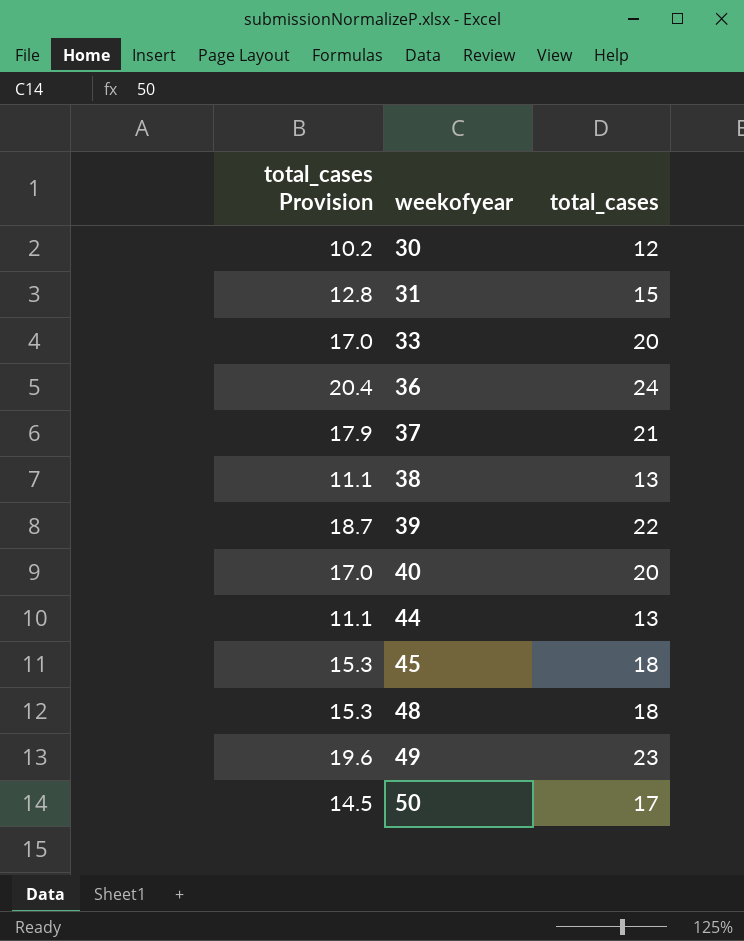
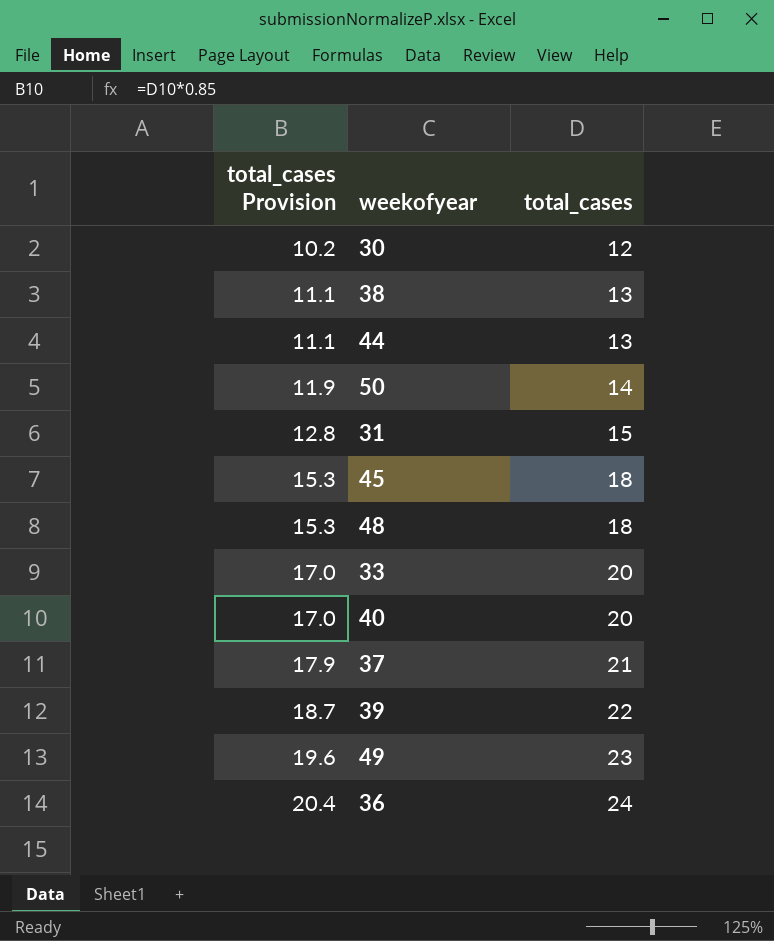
row order: weekofyear ascending -> total_cases Provision ascending
50 | total_cases Provision: 14.5 -> 11.9
50 | total_cases: 17 -> 14

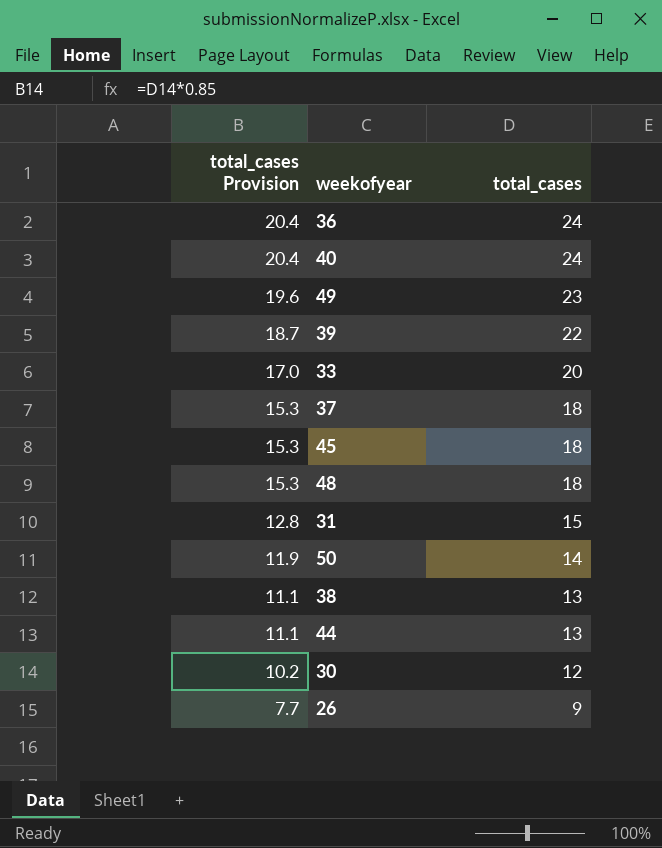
row order: total_cases Provision ascending -> total_cases Provision descending
40 | total_cases Provision: 17.0 -> 20.4
40 | total_cases: 20 -> 24
37 | total_cases Provision: 17.9 -> 15.3
37 | total_cases: 21 -> 18
row 26: none -> 7.7 | 9

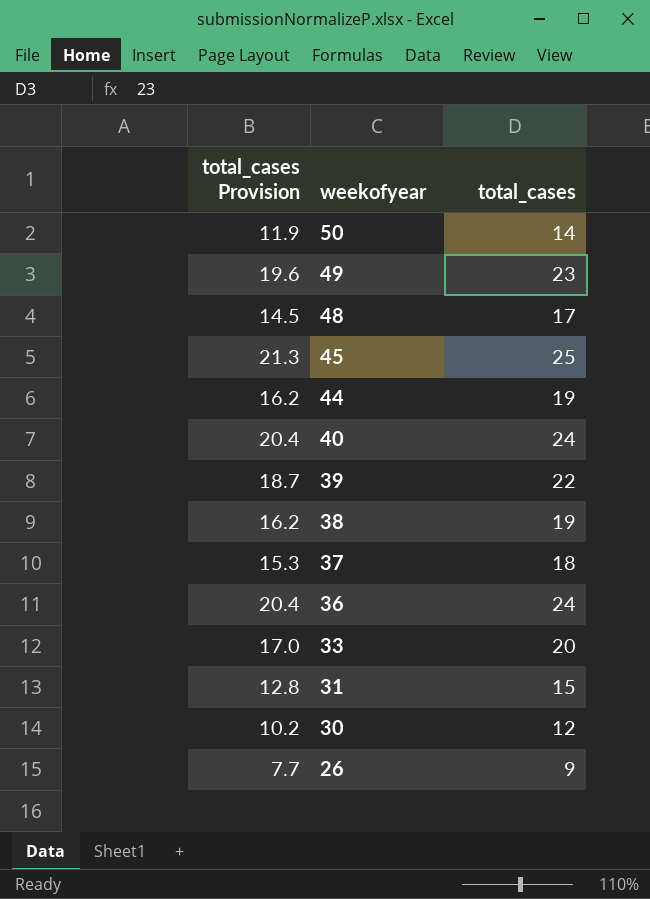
row order: total_cases Provision descending -> weekofyear descending
48 | total_cases Provision: 15.3 -> 14.5
48 | total_cases: 18 -> 17
45 | total_cases Provision: 15.3 -> 21.3
45 | total_cases: 18 -> 25
44 | total_cases Provision: 11.1 -> 16.2
44 | total_cases: 13 -> 19
38 | total_cases Provision: 11.1 -> 16.2
38 | total_cases: 13 -> 19

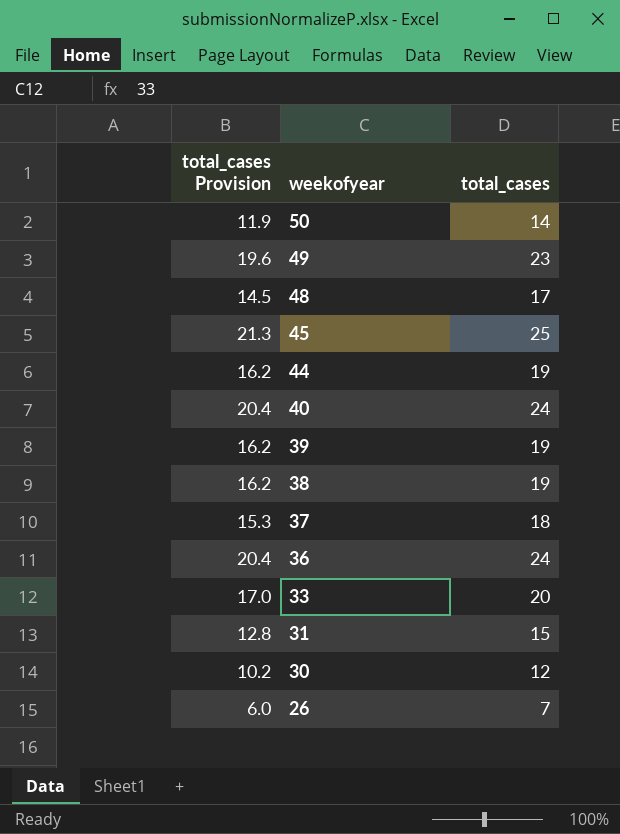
39 | total_cases Provision: 18.7 -> 16.2
39 | total_cases: 22 -> 19
26 | total_cases Provision: 7.7 -> 6.0
26 | total_cases: 9 -> 7

